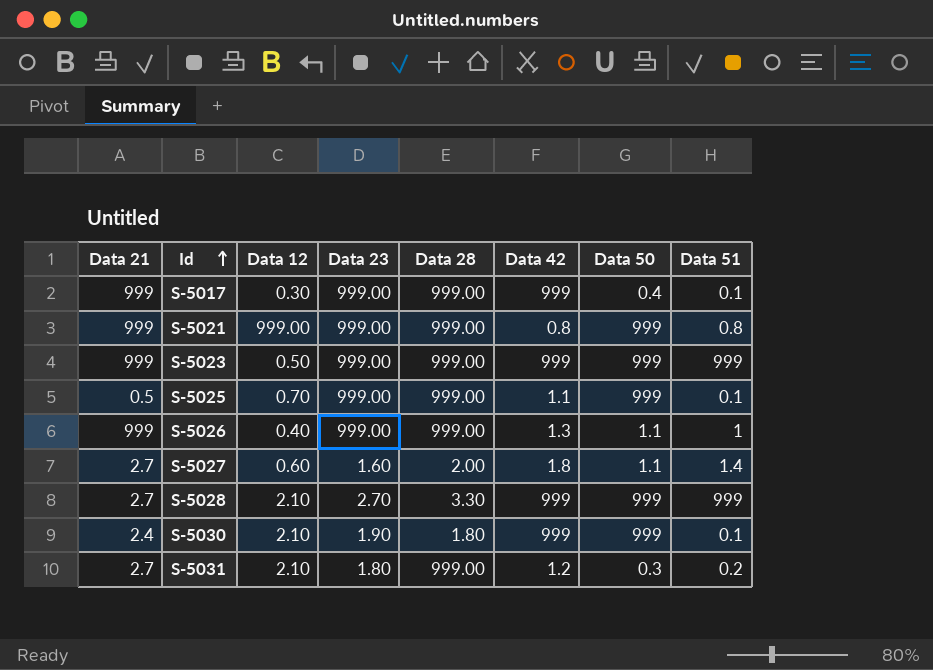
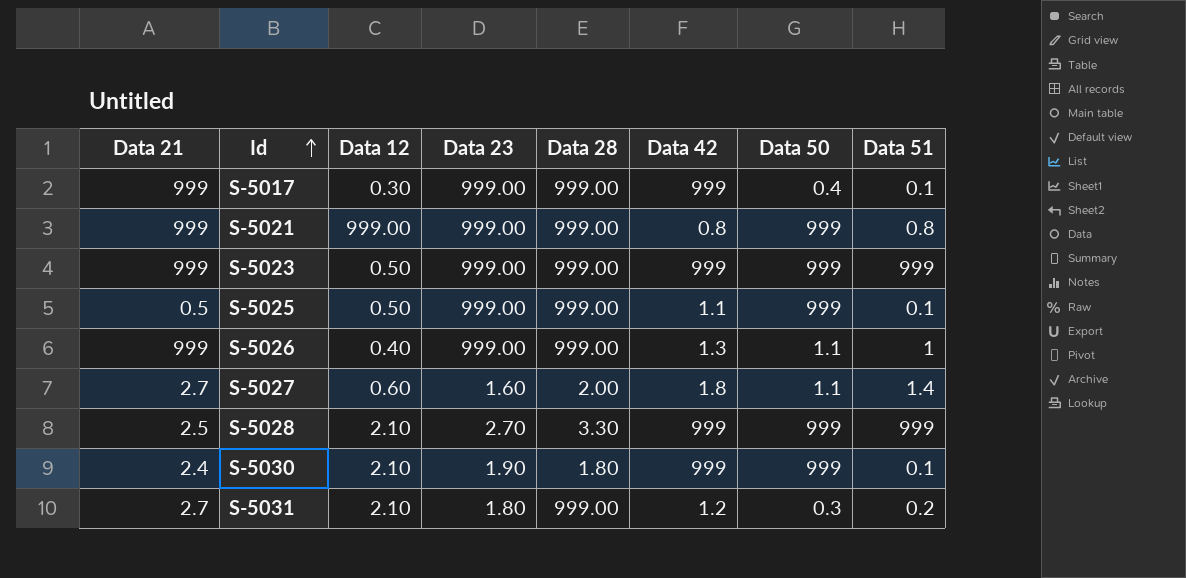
S-5025 | Data 12: 0.70 -> 0.50
S-5028 | Data 21: 2.7 -> 2.5

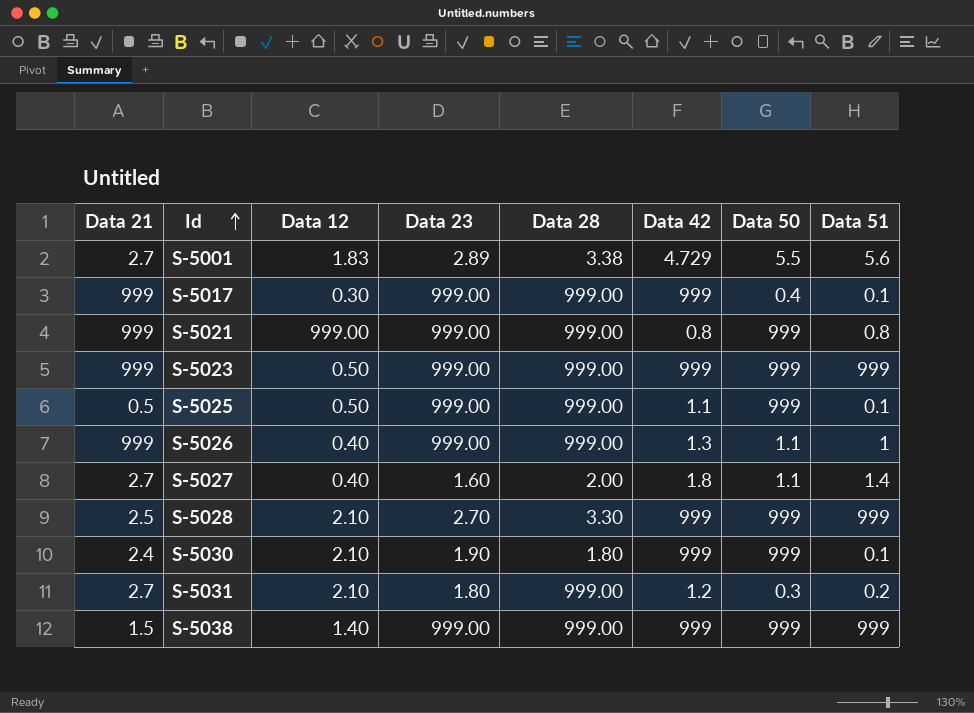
row S-5001: none -> 2.7 | 1.83 | 2.89 | 3.38 | 4.729 | 5.5 | 5.6
S-5027 | Data 12: 0.60 -> 0.40
row S-5038: none -> 1.5 | 1.40 | 999.00 | 999.00 | 999 | 999 | 999

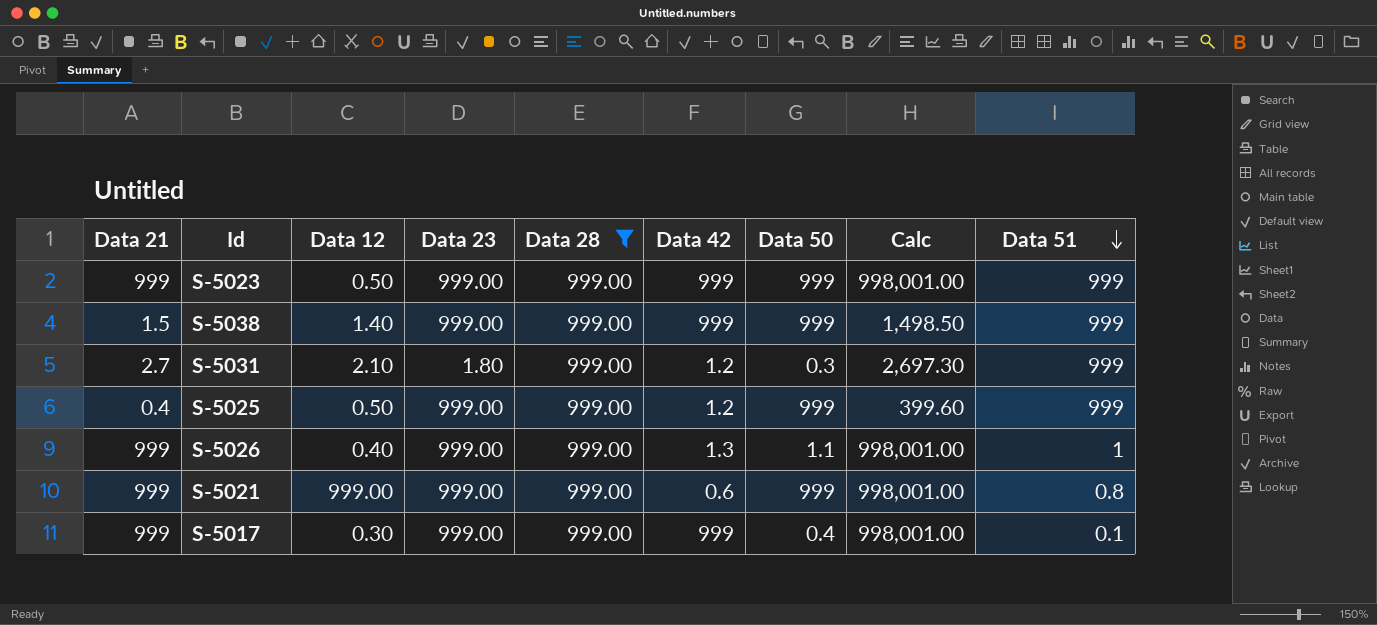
filter: none -> Data 28 = 999.00
row order: Id ascending -> Data 51 descending
column Calc | formula: none -> [Data 21] * [Data 28]
S-5031 | Data 51: 0.2 -> 999
S-5025 | Data 21: 0.5 -> 0.4
S-5025 | Data 42: 1.1 -> 1.2
S-5025 | Data 51: 0.1 -> 999
S-5021 | Data 42: 0.8 -> 0.6

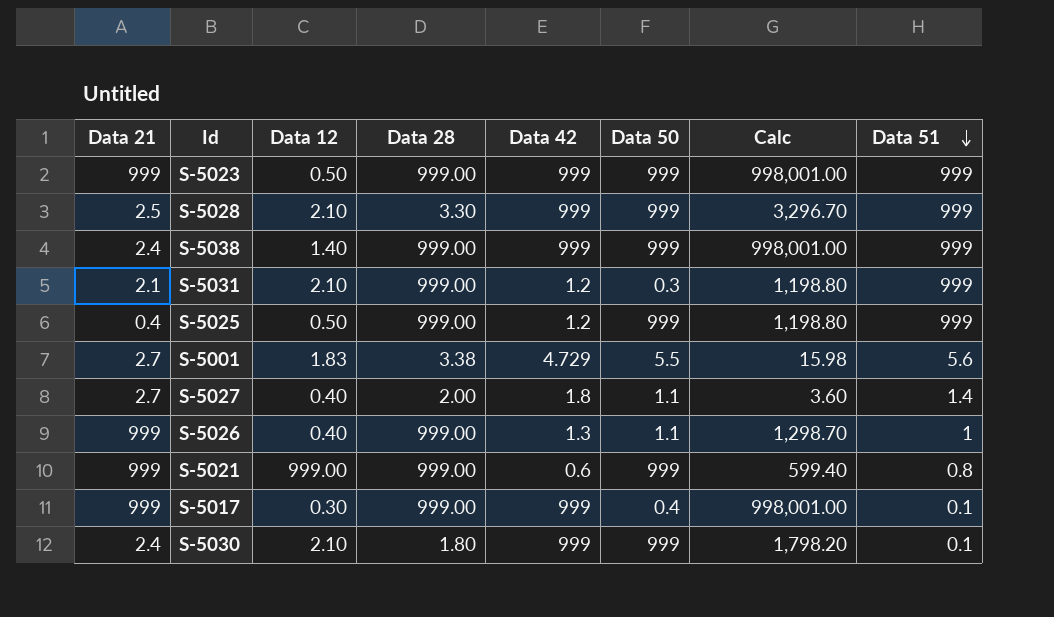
filter: Data 28 = 999.00 -> none
column Data 23 | position: 4 -> none
column Calc | formula: [Data 21] * [Data 28] -> [Data 28] * [Data 42]
S-5038 | Data 21: 1.5 -> 2.4
S-5031 | Data 21: 2.7 -> 2.1

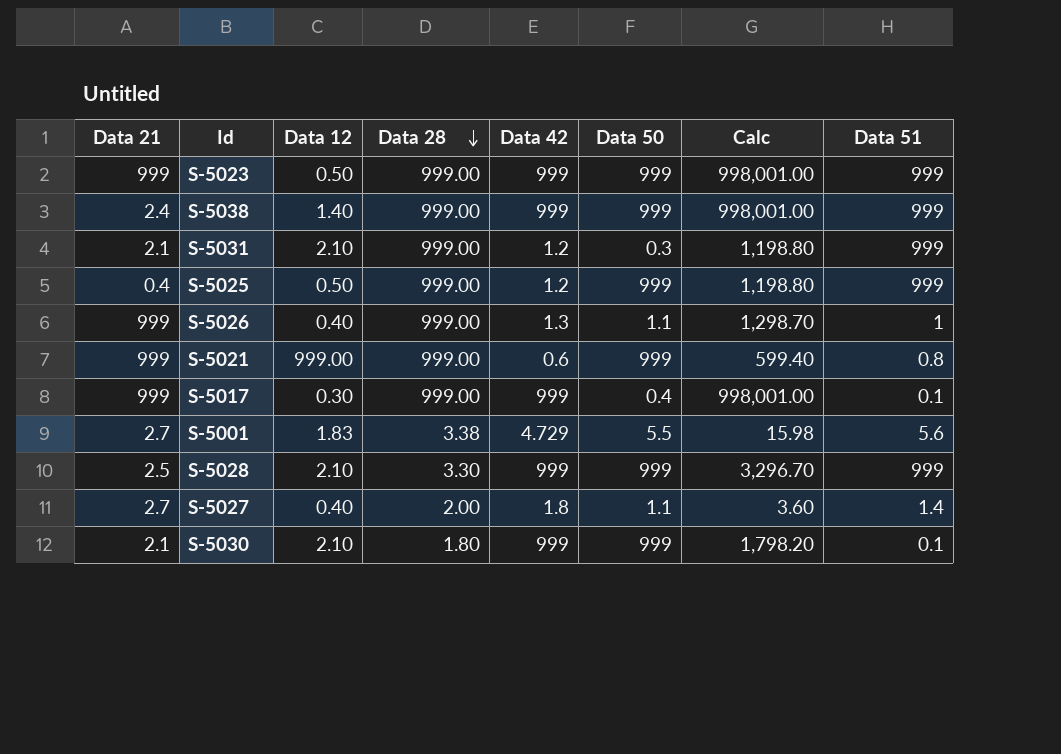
row order: Data 51 descending -> Data 28 descending
S-5030 | Data 21: 2.4 -> 2.1

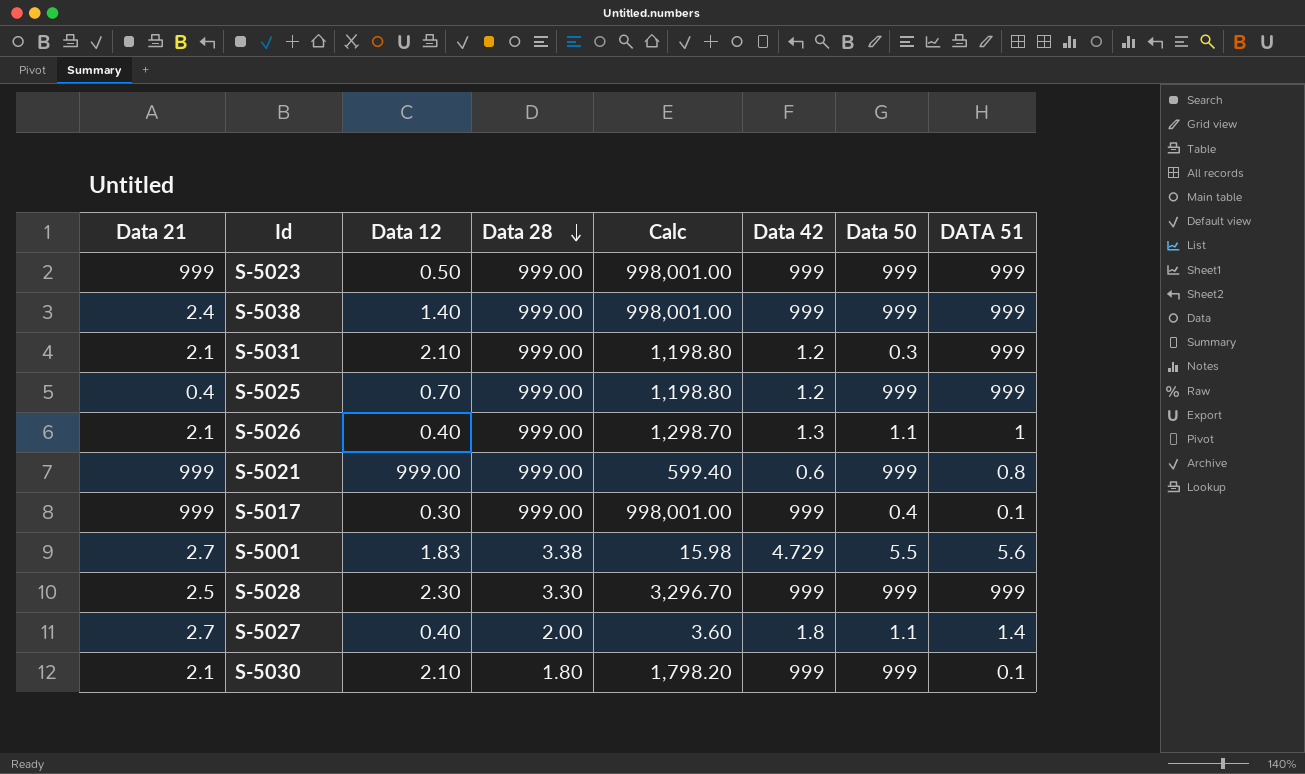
column Calc | position: 7 -> 5
column name: Data 51 -> DATA 51
S-5025 | Data 12: 0.50 -> 0.70
S-5026 | Data 21: 999 -> 2.1
S-5028 | Data 12: 2.10 -> 2.30

